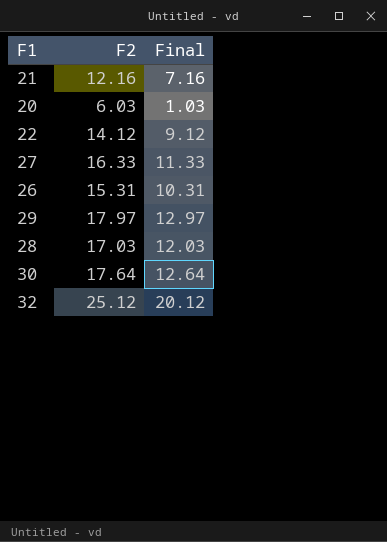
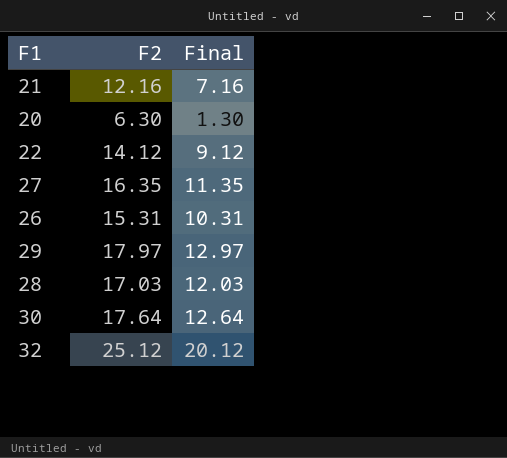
20 | F2: 6.03 -> 6.30
20 | Final: 1.03 -> 1.30
27 | F2: 16.33 -> 16.35
27 | Final: 11.33 -> 11.35

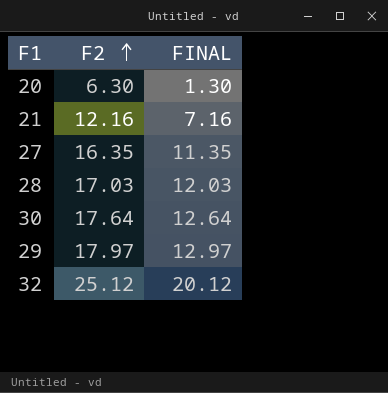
row order: none -> F2 ascending
column name: Final -> FINAL
row 22: 14.12 | 9.12 -> none
row 26: 15.31 | 10.31 -> none

